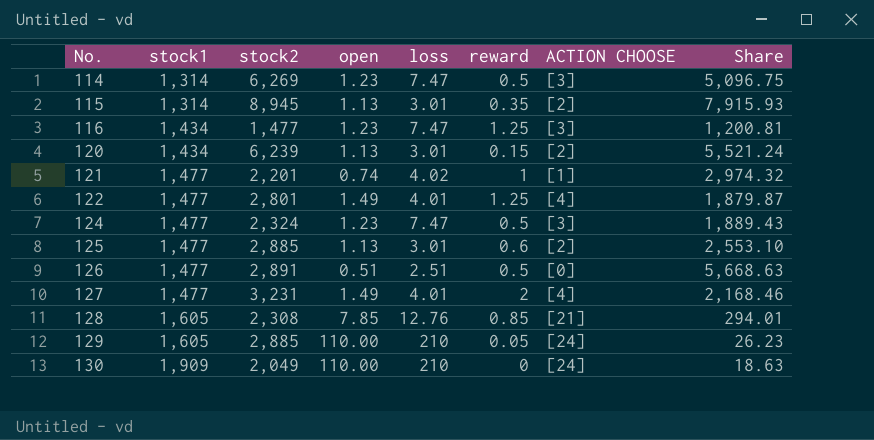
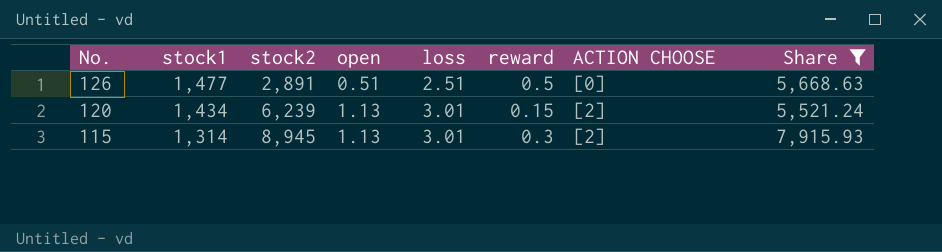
filter: none -> Share >= 5,521.24
row order: No. ascending -> No. descending
115 | reward: 0.35 -> 0.3

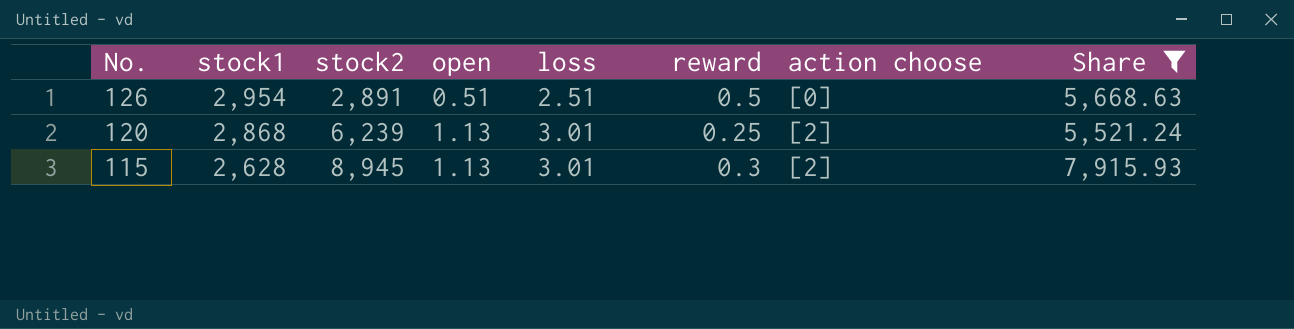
column name: ACTION CHOOSE -> action choose
126 | stock1: 1,477 -> 2,954
120 | stock1: 1,434 -> 2,868
120 | reward: 0.15 -> 0.25
115 | stock1: 1,314 -> 2,628

